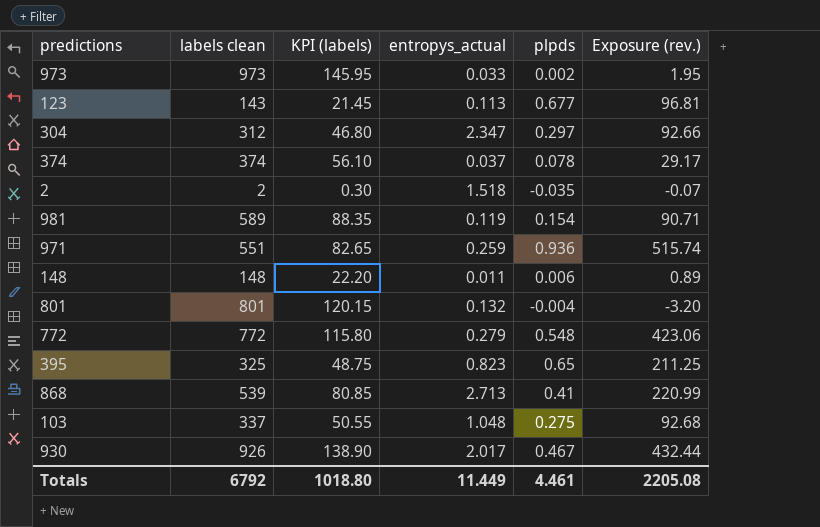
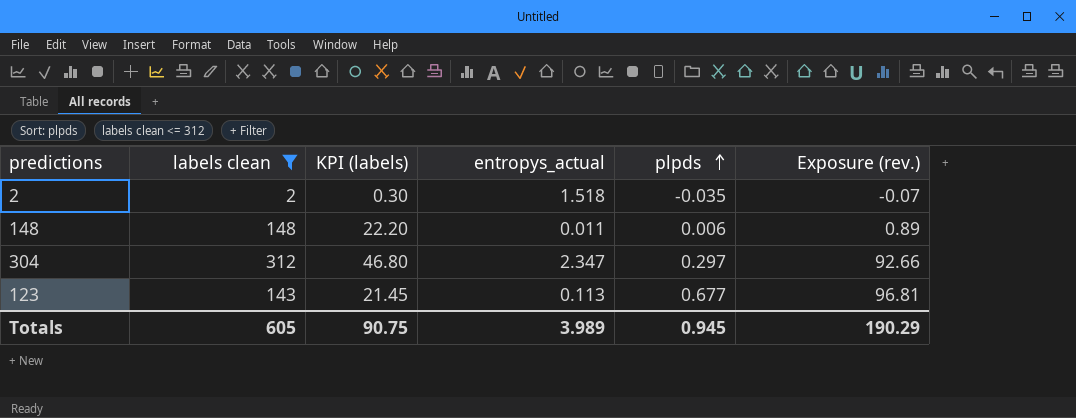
filter: none -> labels clean <= 312
row order: none -> plpds ascending
Totals | labels clean: 6792 -> 605
Totals | KPI (labels): 1018.80 -> 90.75
Totals | entropys_actual: 11.449 -> 3.989
Totals | plpds: 4.461 -> 0.945
Totals | Exposure (rev.): 2205.08 -> 190.29

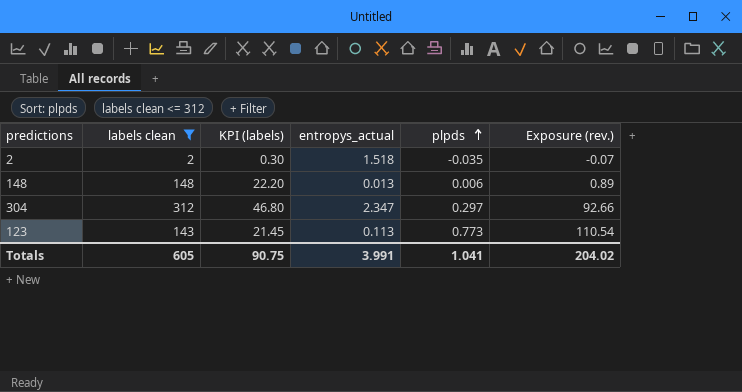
148 | entropys_actual: 0.011 -> 0.013
123 | plpds: 0.677 -> 0.773
123 | Exposure (rev.): 96.81 -> 110.54
Totals | entropys_actual: 3.989 -> 3.991
Totals | plpds: 0.945 -> 1.041
Totals | Exposure (rev.): 190.29 -> 204.02

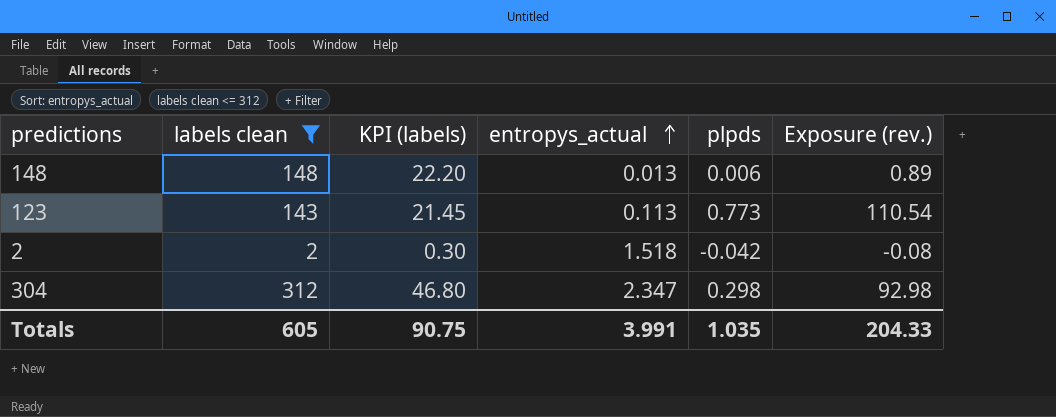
row order: plpds ascending -> entropys_actual ascending
2 | plpds: -0.035 -> -0.042
2 | Exposure (rev.): -0.07 -> -0.08
304 | plpds: 0.297 -> 0.298
304 | Exposure (rev.): 92.66 -> 92.98
Totals | plpds: 1.041 -> 1.035
Totals | Exposure (rev.): 204.02 -> 204.33

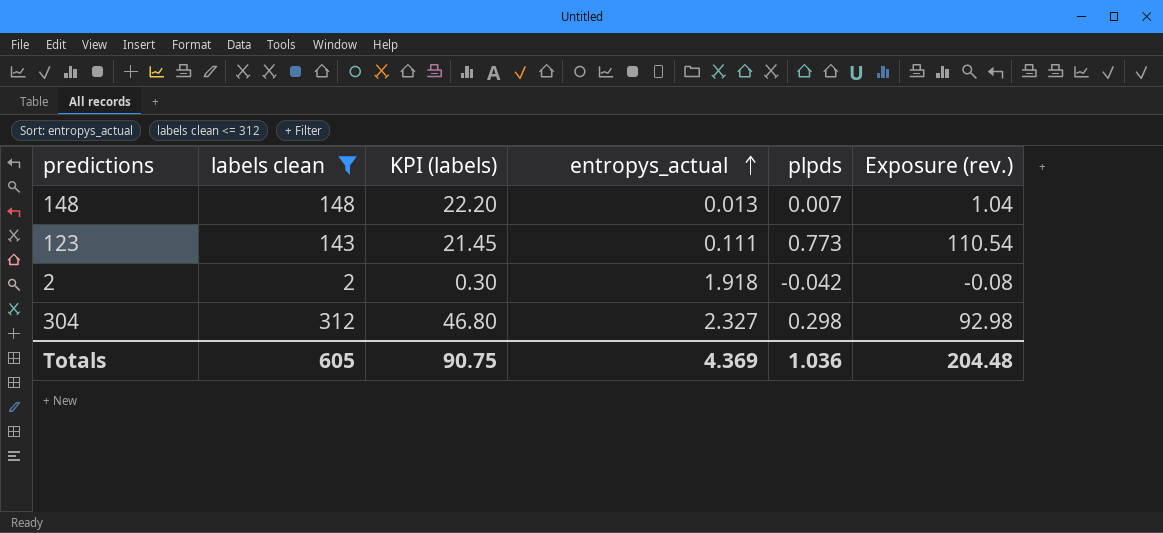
148 | plpds: 0.006 -> 0.007
148 | Exposure (rev.): 0.89 -> 1.04
123 | entropys_actual: 0.113 -> 0.111
2 | entropys_actual: 1.518 -> 1.918
304 | entropys_actual: 2.347 -> 2.327
Totals | entropys_actual: 3.991 -> 4.369
Totals | plpds: 1.035 -> 1.036
Totals | Exposure (rev.): 204.33 -> 204.48

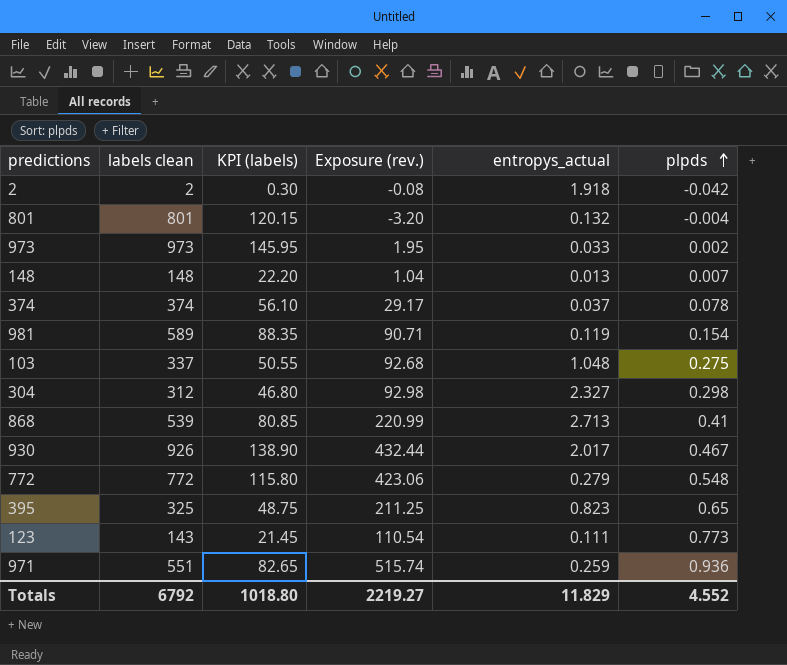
filter: labels clean <= 312 -> none
row order: entropys_actual ascending -> plpds ascending
column Exposure (rev.) | position: 6 -> 4
Totals | labels clean: 605 -> 6792
Totals | KPI (labels): 90.75 -> 1018.80
Totals | Exposure (rev.): 204.48 -> 2219.27
Totals | entropys_actual: 4.369 -> 11.829
Totals | plpds: 1.036 -> 4.552

